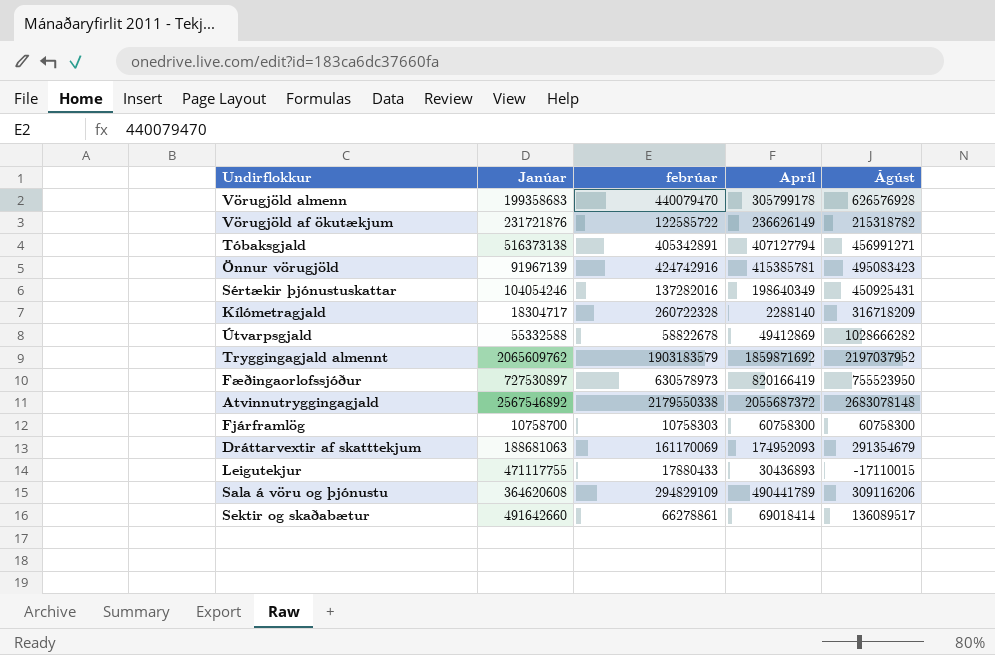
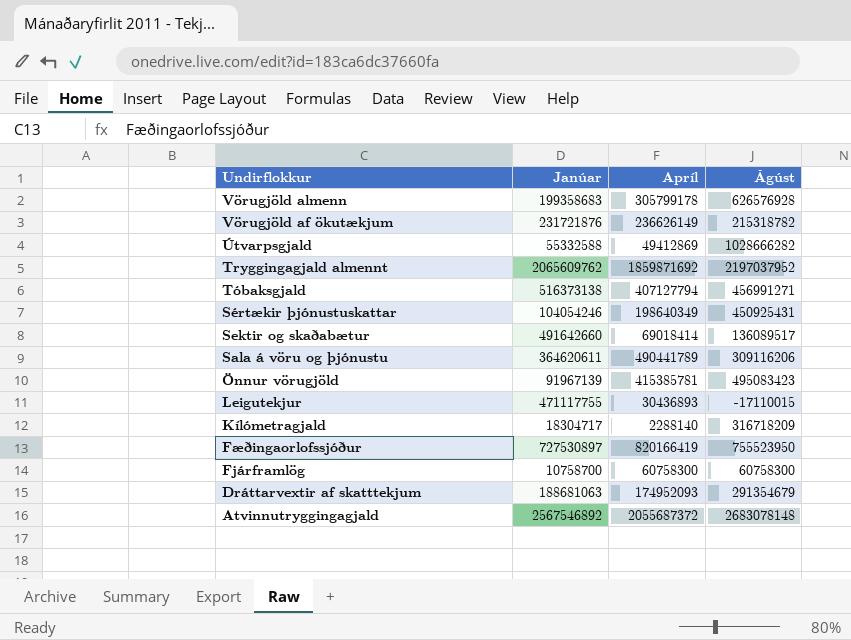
row order: none -> Undirflokkur descending
column febrúar | position: 3 -> none
Sala á vöru og þjónustu | Janúar: 364620608 -> 364620611

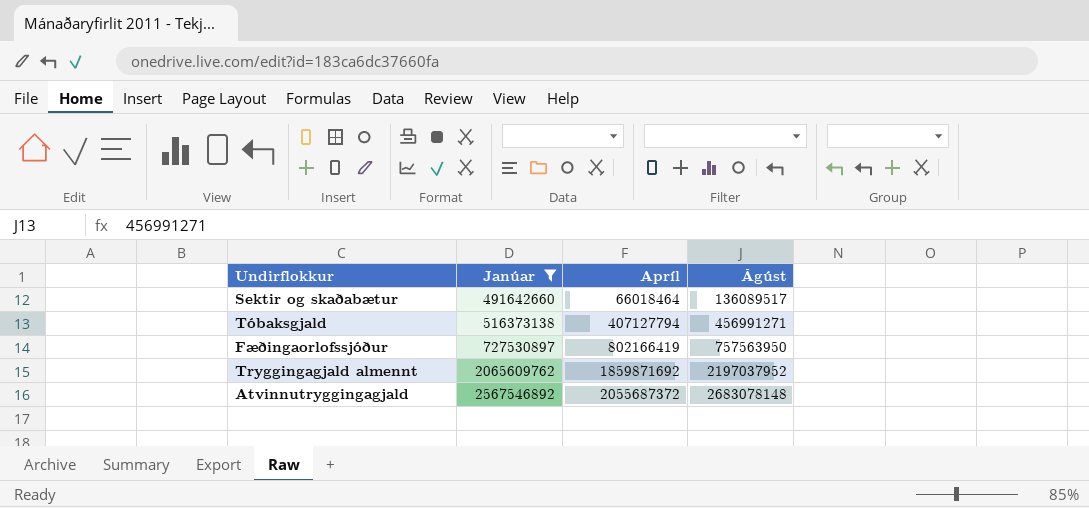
filter: none -> Janúar >= 491642660
row order: Undirflokkur descending -> Janúar ascending
Sektir og skaðabætur | Apríl: 69018414 -> 66018464
Fæðingaorlofssjóður | Apríl: 820166419 -> 802166419
Fæðingaorlofssjóður | Ágúst: 755523950 -> 757563950

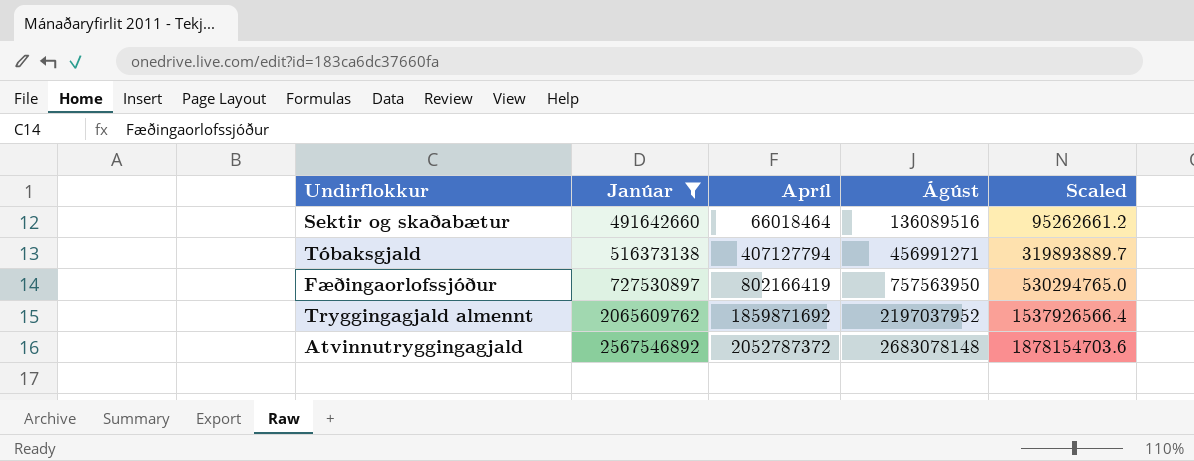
column Scaled | formula: none -> [Ágúst] * 0.7
Sektir og skaðabætur | Ágúst: 136089517 -> 136089516
Atvinnutryggingagjald | Apríl: 2055687372 -> 2052787372

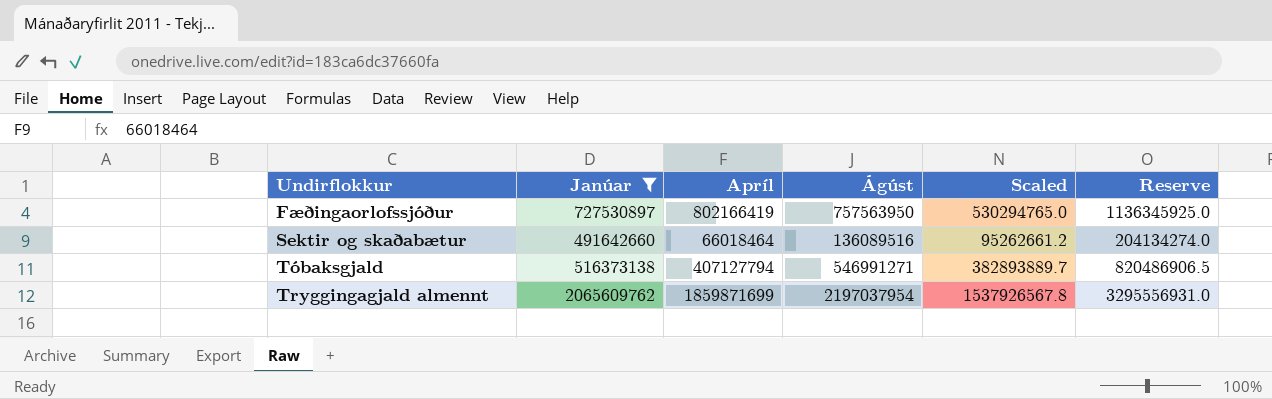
row order: Janúar ascending -> Undirflokkur ascending
column Reserve | formula: none -> [Ágúst] * 1.5
row Atvinnutryggingagjald: 2567546892 | 2052787372 | 2683078148 | 1878154703.6 -> none
Tóbaksgjald | Ágúst: 456991271 -> 546991271
Tóbaksgjald | Scaled: 319893889.7 -> 382893889.7
Tryggingagjald almennt | Apríl: 1859871692 -> 1859871699
Tryggingagjald almennt | Ágúst: 2197037952 -> 2197037954
Tryggingagjald almennt | Scaled: 1537926566.4 -> 1537926567.8

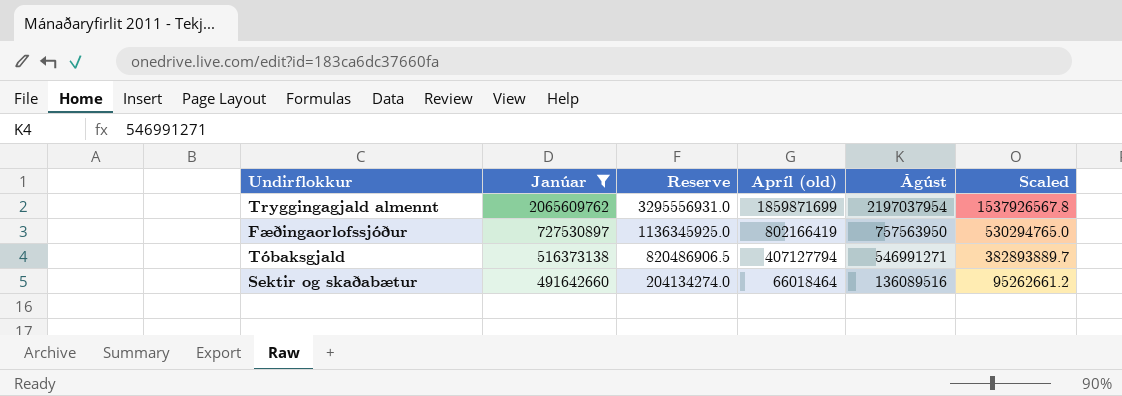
row order: Undirflokkur ascending -> Janúar descending
column Reserve | position: 6 -> 3
column name: Apríl -> Apríl (old)

